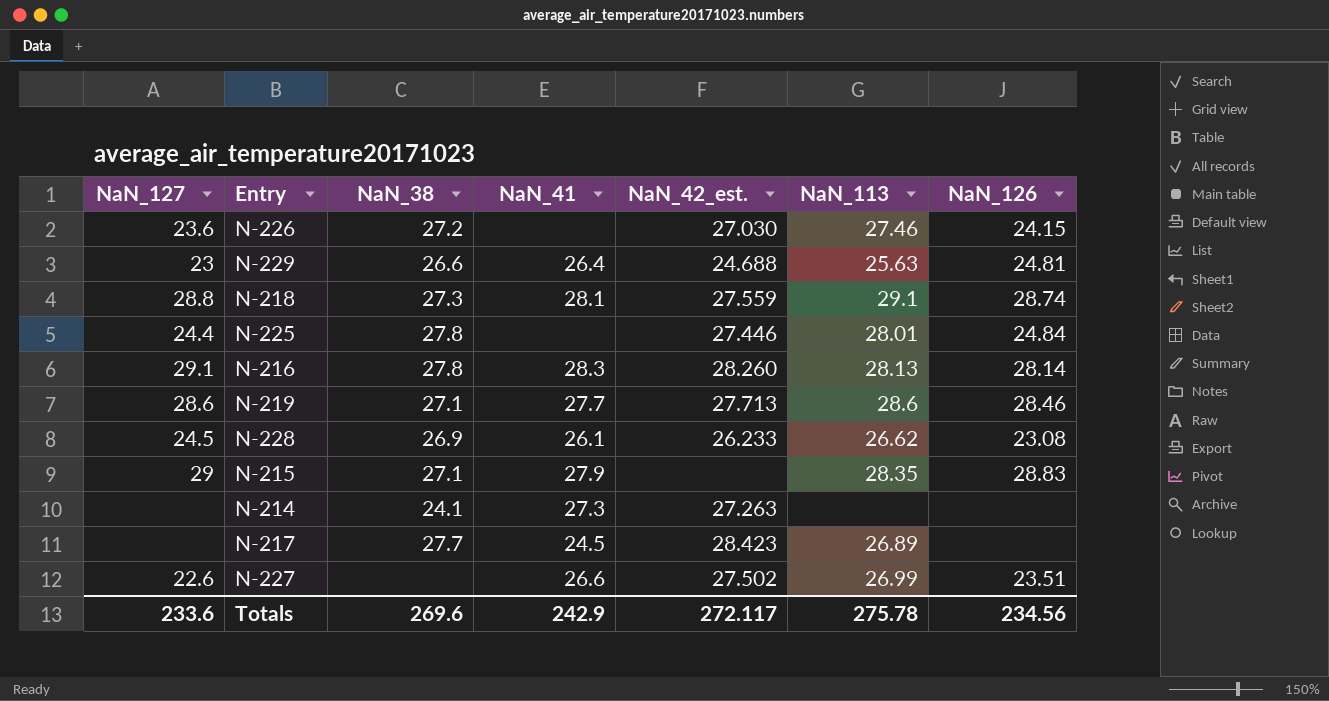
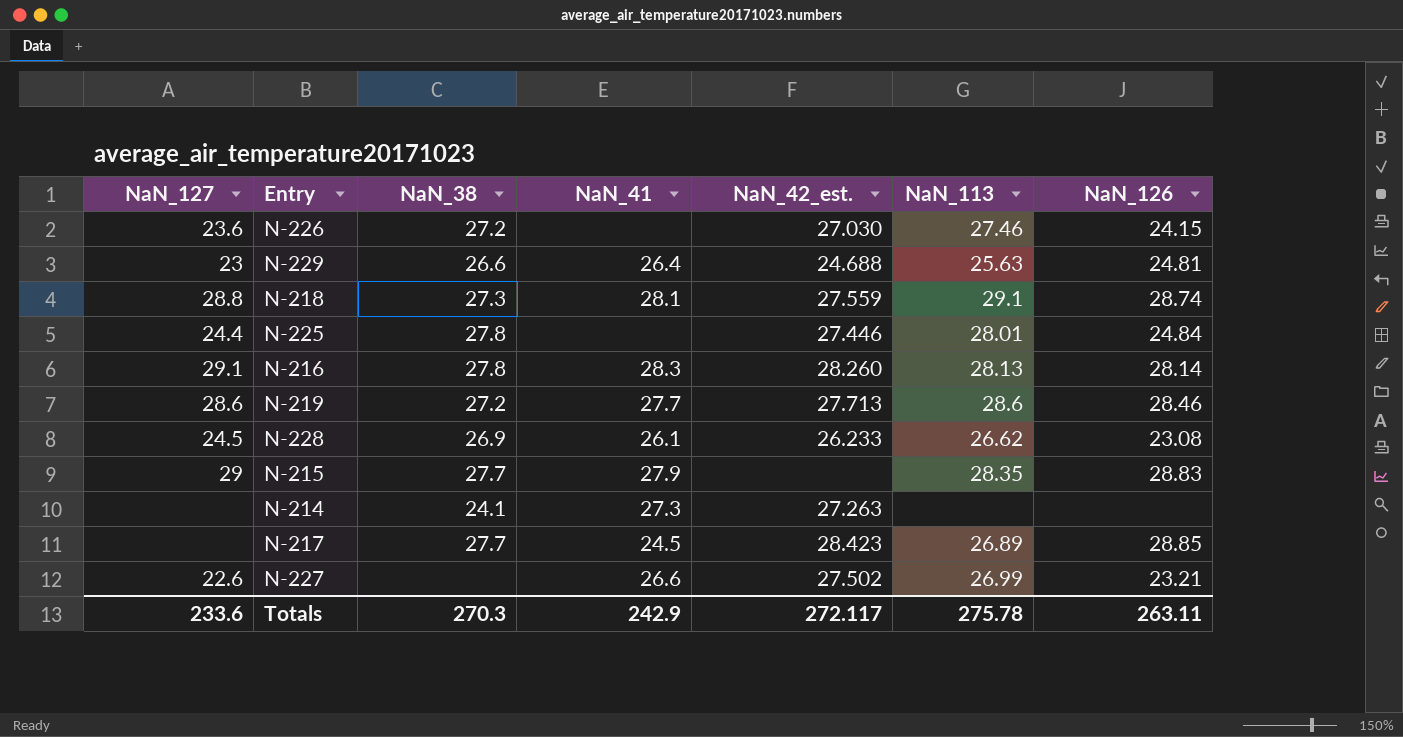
N-219 | NaN_38: 27.1 -> 27.2
N-215 | NaN_38: 27.1 -> 27.7
N-217 | NaN_126: none -> 28.85
N-227 | NaN_126: 23.51 -> 23.21
Totals | NaN_38: 269.6 -> 270.3
Totals | NaN_126: 234.56 -> 263.11

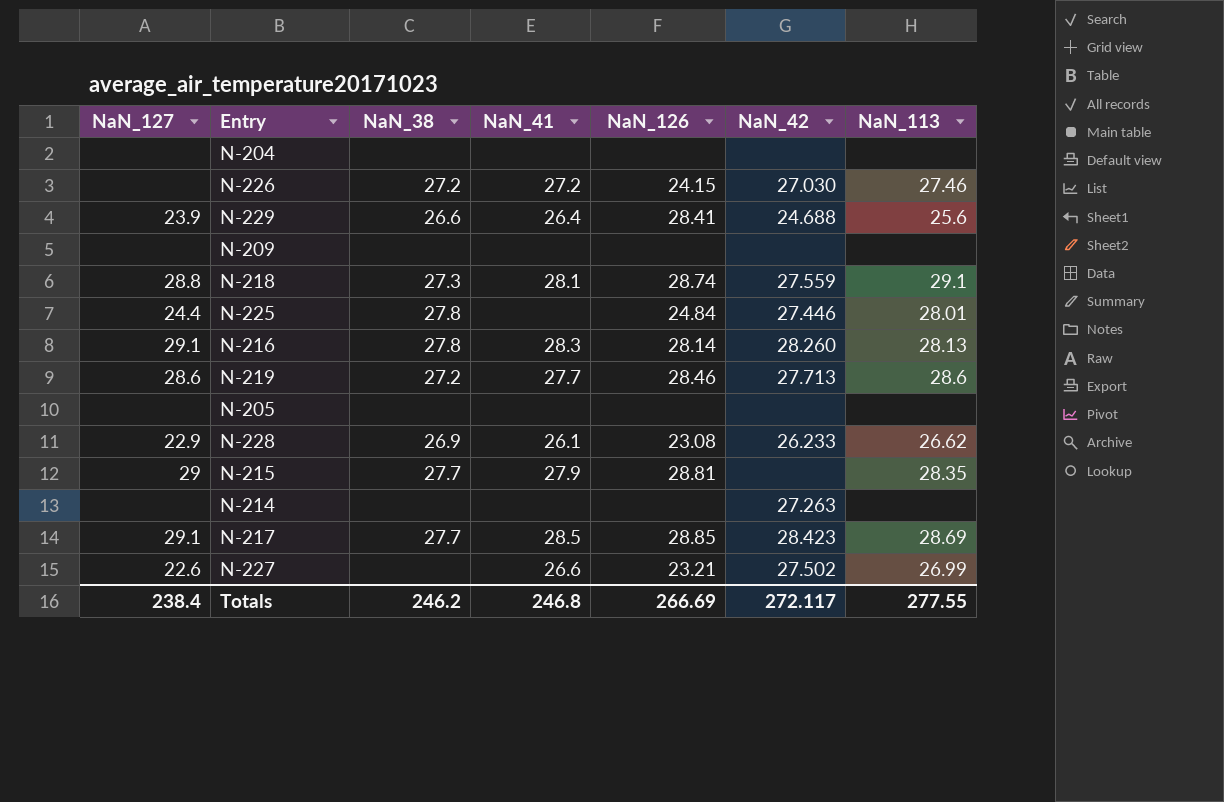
column NaN_126 | position: 7 -> 5
column name: NaN_42_est. -> NaN_42
row N-204: none -> none | none | none | none | none | none
N-226 | NaN_127: 23.6 -> none
N-226 | NaN_41: none -> 27.2
N-229 | NaN_127: 23 -> 23.9
N-229 | NaN_126: 24.81 -> 28.41
N-229 | NaN_113: 25.63 -> 25.6
row N-209: none -> none | none | none | none | none | none
row N-205: none -> none | none | none | none | none | none
N-228 | NaN_127: 24.5 -> 22.9
N-215 | NaN_126: 28.83 -> 28.81
N-214 | NaN_38: 24.1 -> none
N-214 | NaN_41: 27.3 -> none
N-217 | NaN_127: none -> 29.1
N-217 | NaN_41: 24.5 -> 28.5
N-217 | NaN_113: 26.89 -> 28.69
Totals | NaN_127: 233.6 -> 238.4
Totals | NaN_38: 270.3 -> 246.2
Totals | NaN_41: 242.9 -> 246.8
Totals | NaN_126: 263.11 -> 266.69
Totals | NaN_113: 275.78 -> 277.55

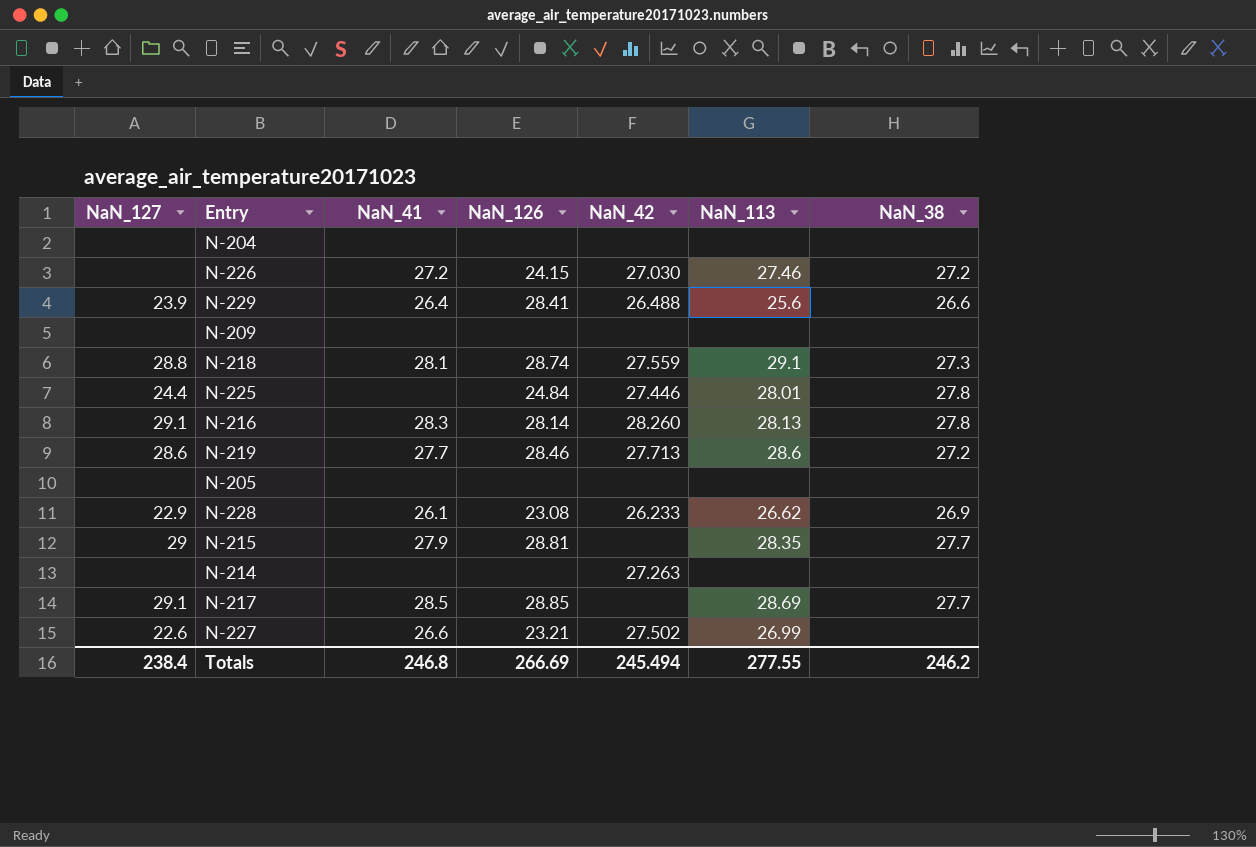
column NaN_38 | position: 3 -> 7
N-229 | NaN_42: 24.688 -> 26.488
N-217 | NaN_42: 28.423 -> none
Totals | NaN_42: 272.117 -> 245.494

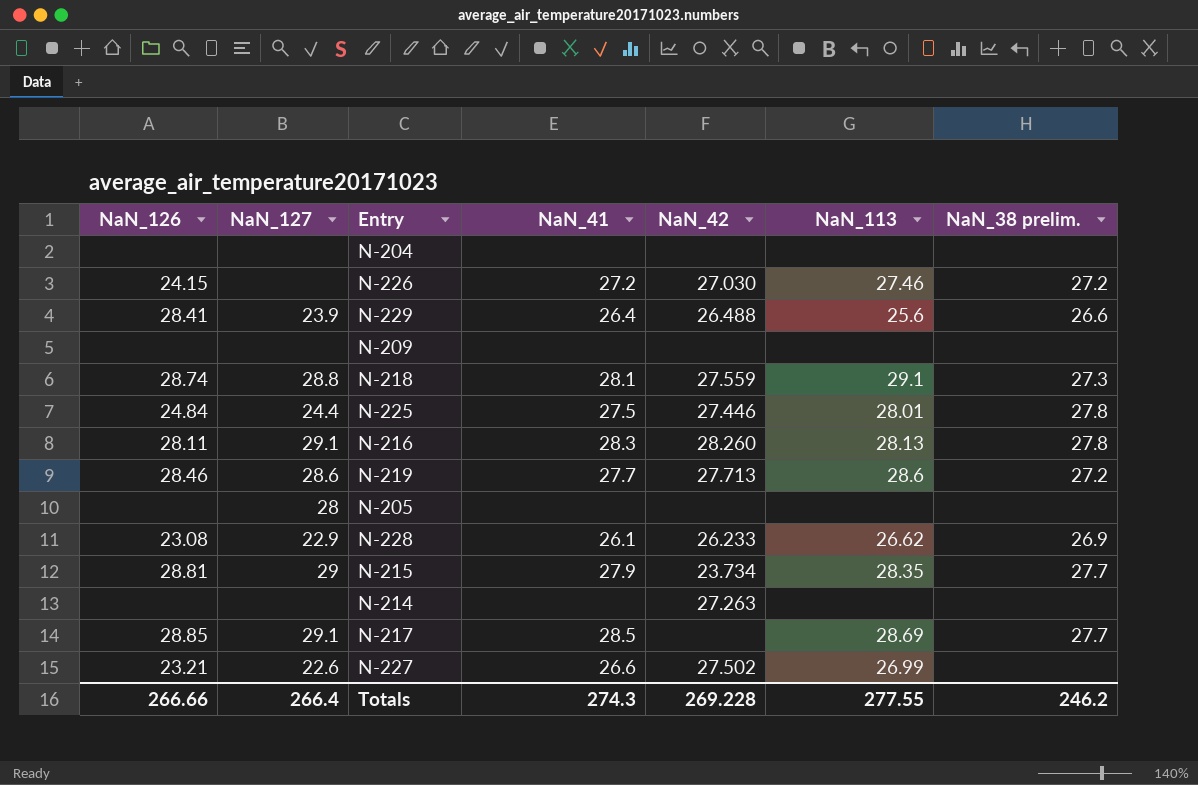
column NaN_126 | position: 4 -> 1
column name: NaN_38 -> NaN_38 prelim.
N-225 | NaN_41: none -> 27.5
N-216 | NaN_126: 28.14 -> 28.11
N-205 | NaN_127: none -> 28
N-215 | NaN_42: none -> 23.734
Totals | NaN_126: 266.69 -> 266.66
Totals | NaN_127: 238.4 -> 266.4
Totals | NaN_41: 246.8 -> 274.3
Totals | NaN_42: 245.494 -> 269.228

